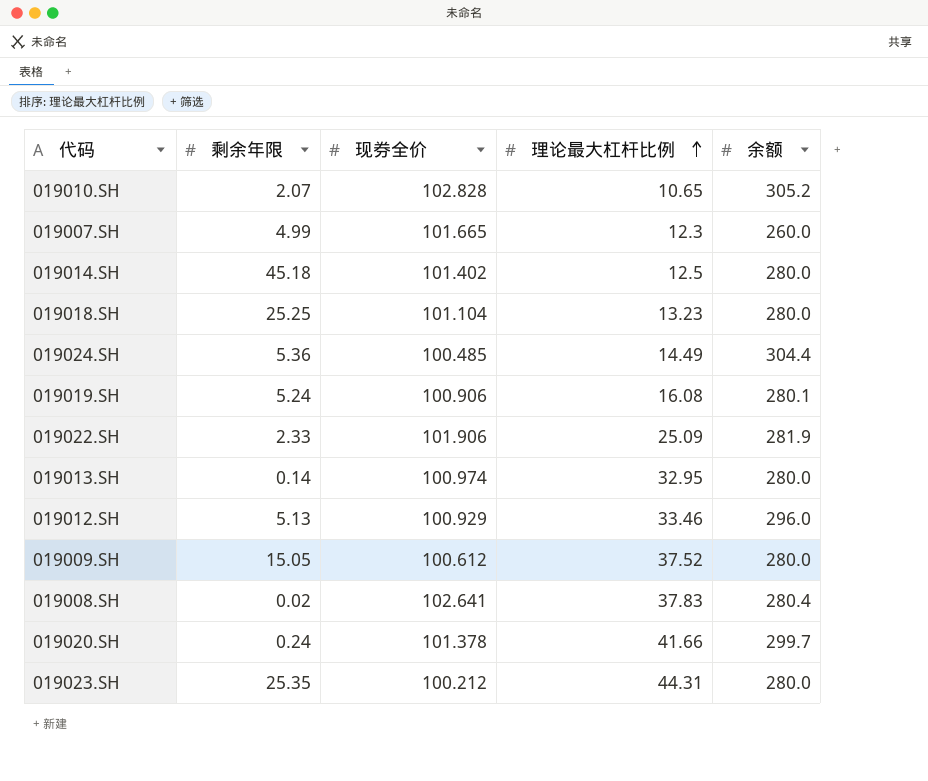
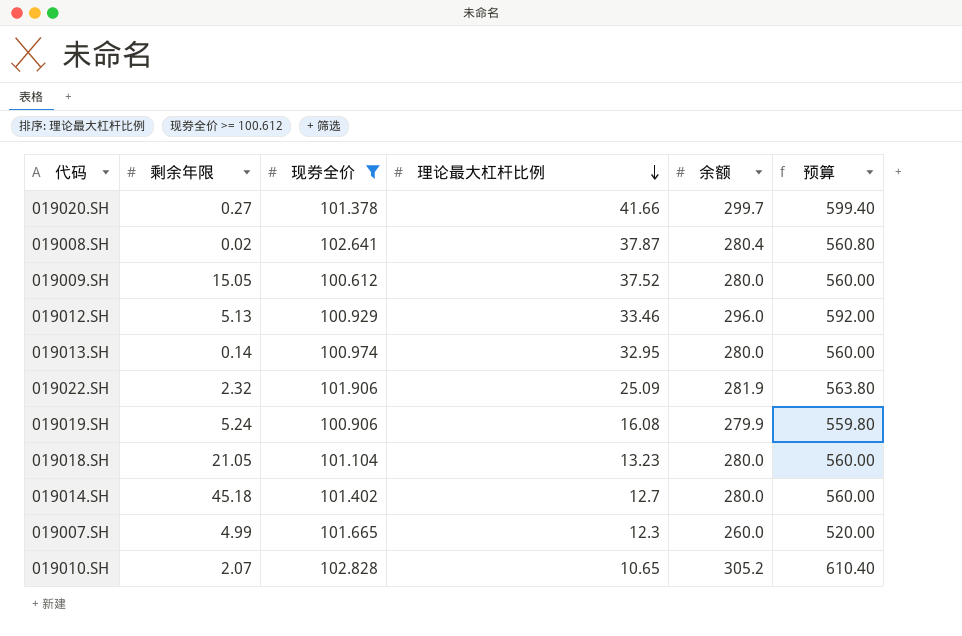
filter: none -> 现券全价 >= 100.612
row order: 理论最大杠杆比例 ascending -> 理论最大杠杆比例 descending
column 预算 | formula: none -> [余额] * 2
019020.SH | 剩余年限: 0.24 -> 0.27
019008.SH | 理论最大杠杆比例: 37.83 -> 37.87
019022.SH | 剩余年限: 2.33 -> 2.32
019019.SH | 余额: 280.1 -> 279.9
019018.SH | 剩余年限: 25.25 -> 21.05
019014.SH | 理论最大杠杆比例: 12.5 -> 12.7

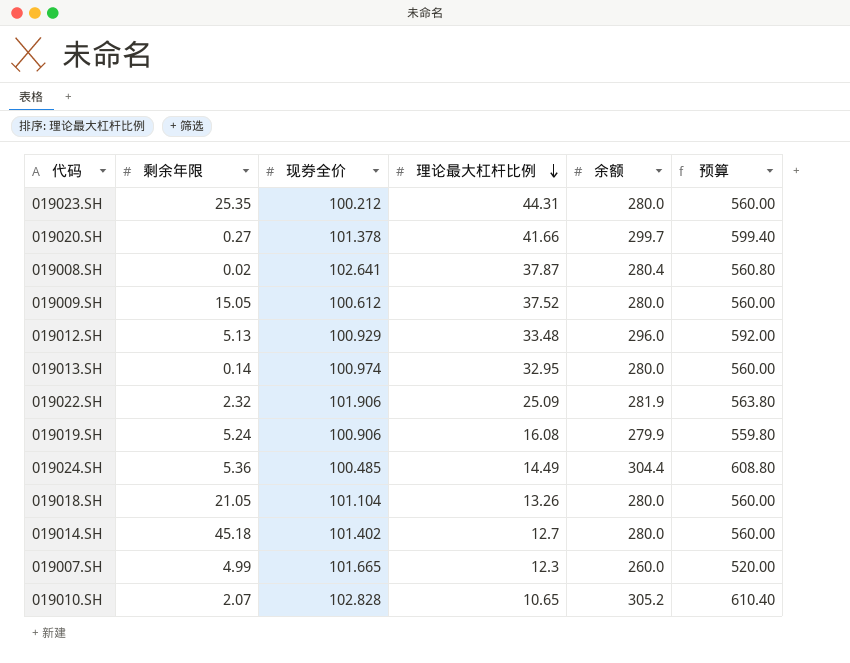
filter: 现券全价 >= 100.612 -> none
019012.SH | 理论最大杠杆比例: 33.46 -> 33.48
019018.SH | 理论最大杠杆比例: 13.23 -> 13.26

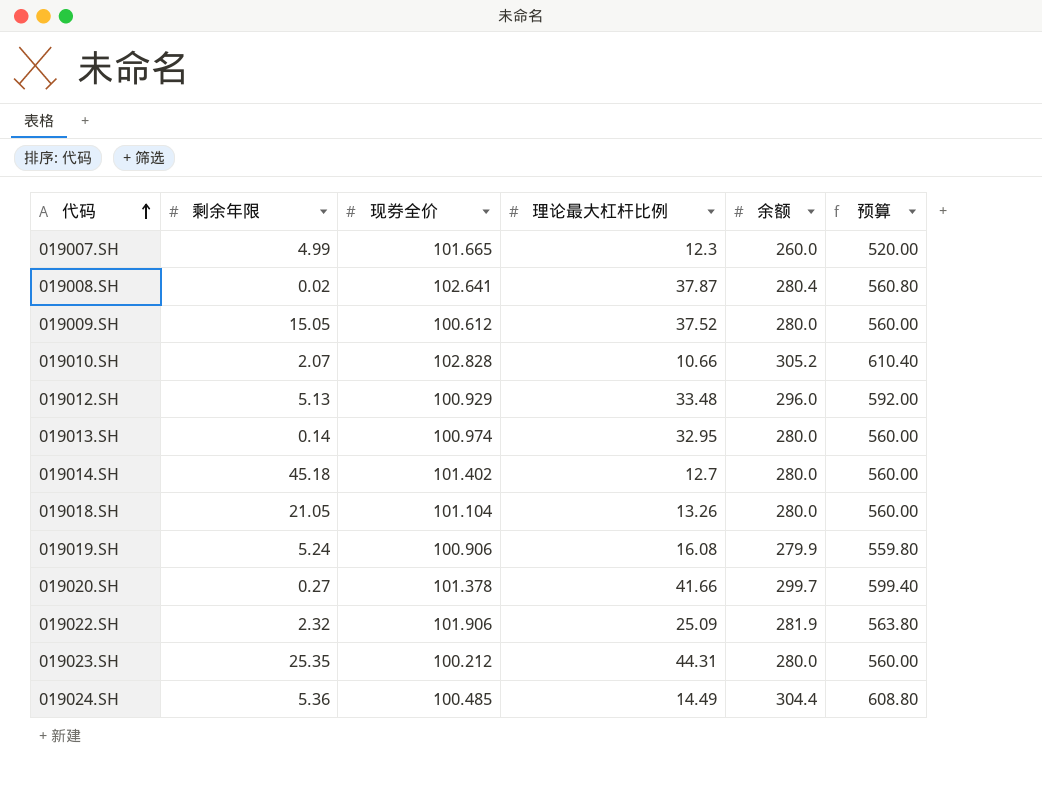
row order: 理论最大杠杆比例 descending -> 代码 ascending
019010.SH | 理论最大杠杆比例: 10.65 -> 10.66

